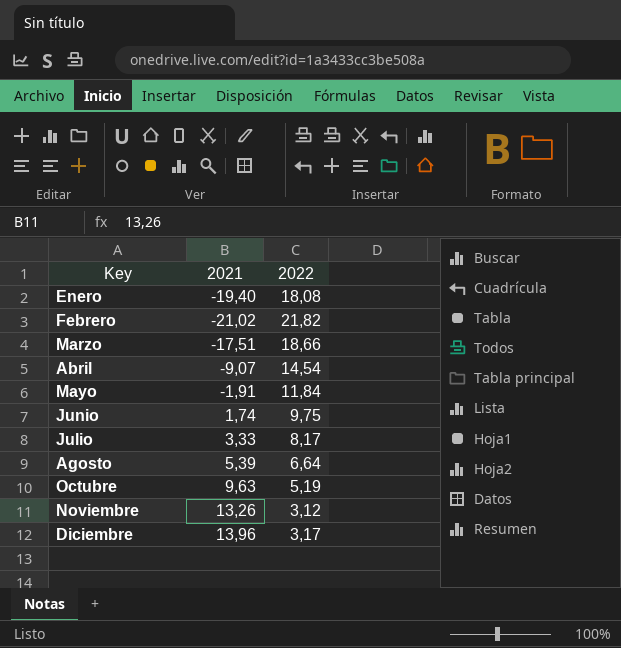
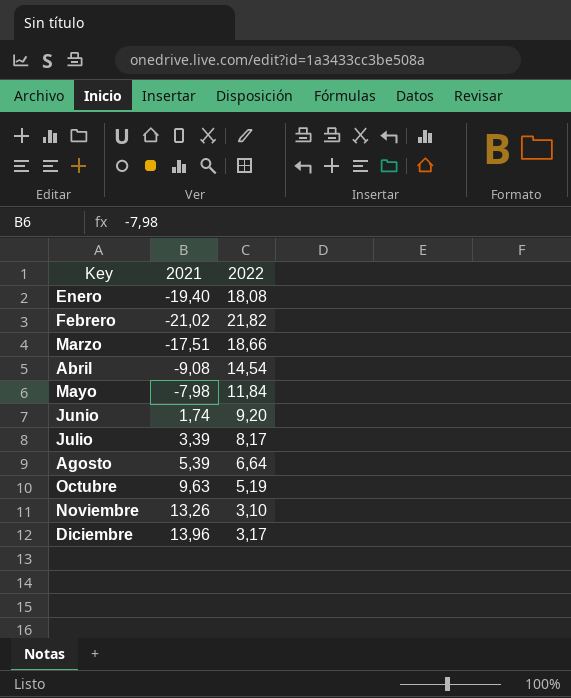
Abril | 2021: -9,07 -> -9,08
Mayo | 2021: -1,91 -> -7,98
Junio | 2022: 9,75 -> 9,20
Julio | 2021: 3,33 -> 3,39
Noviembre | 2022: 3,12 -> 3,10

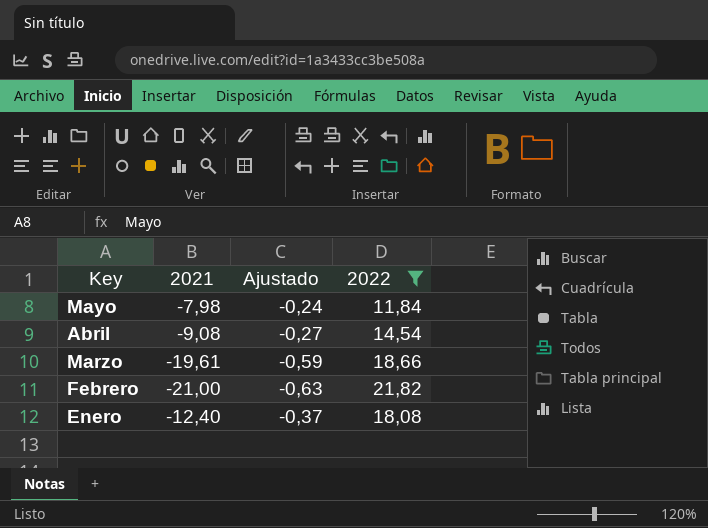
filter: none -> 2022 >= 11,84
row order: Key ascending -> Key descending
column Ajustado | formula: none -> [2021] * 0,03
Marzo | 2021: -17,51 -> -19,61
Febrero | 2021: -21,02 -> -21,00
Enero | 2021: -19,40 -> -12,40

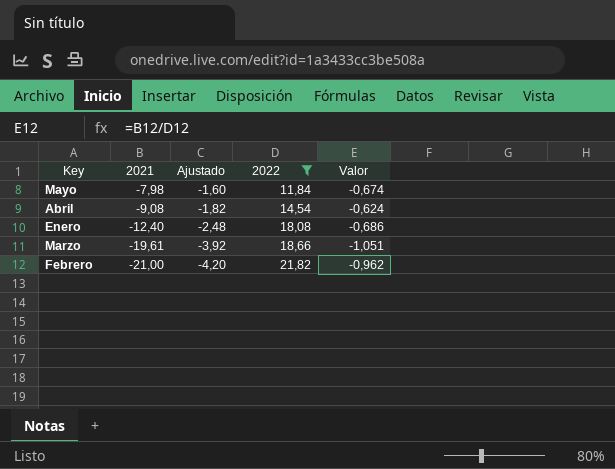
row order: Key descending -> 2021 descending
column Ajustado | formula: [2021] * 0,03 -> [2021] * 0,2
column Valor | formula: none -> [2021] / [2022]

